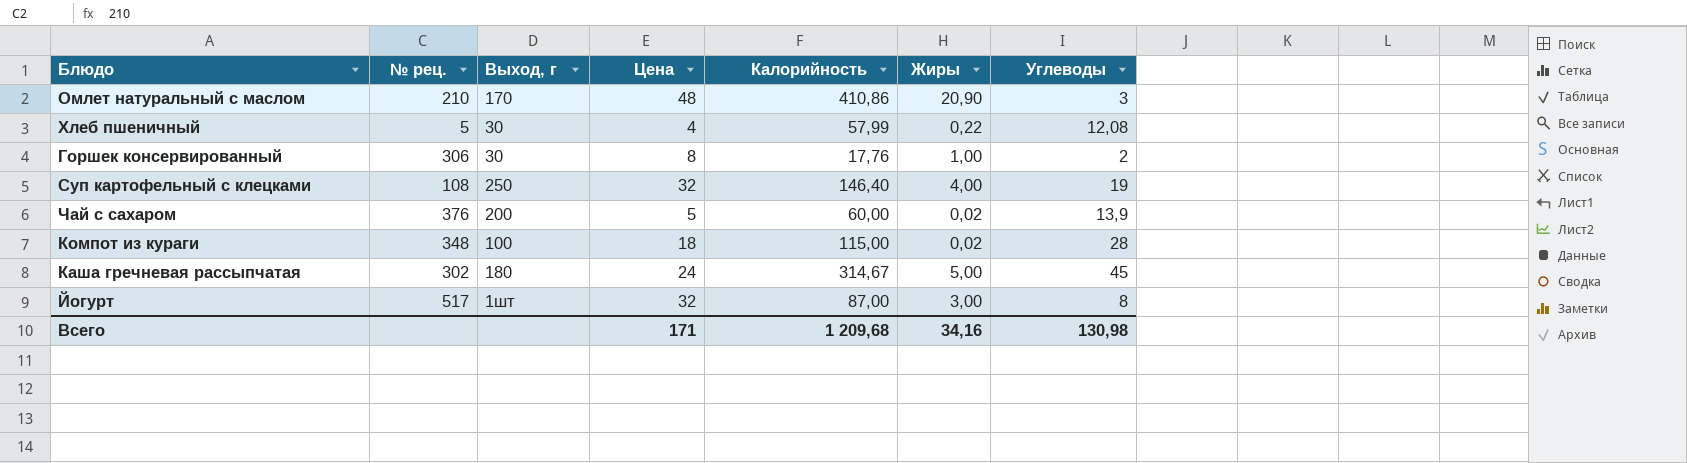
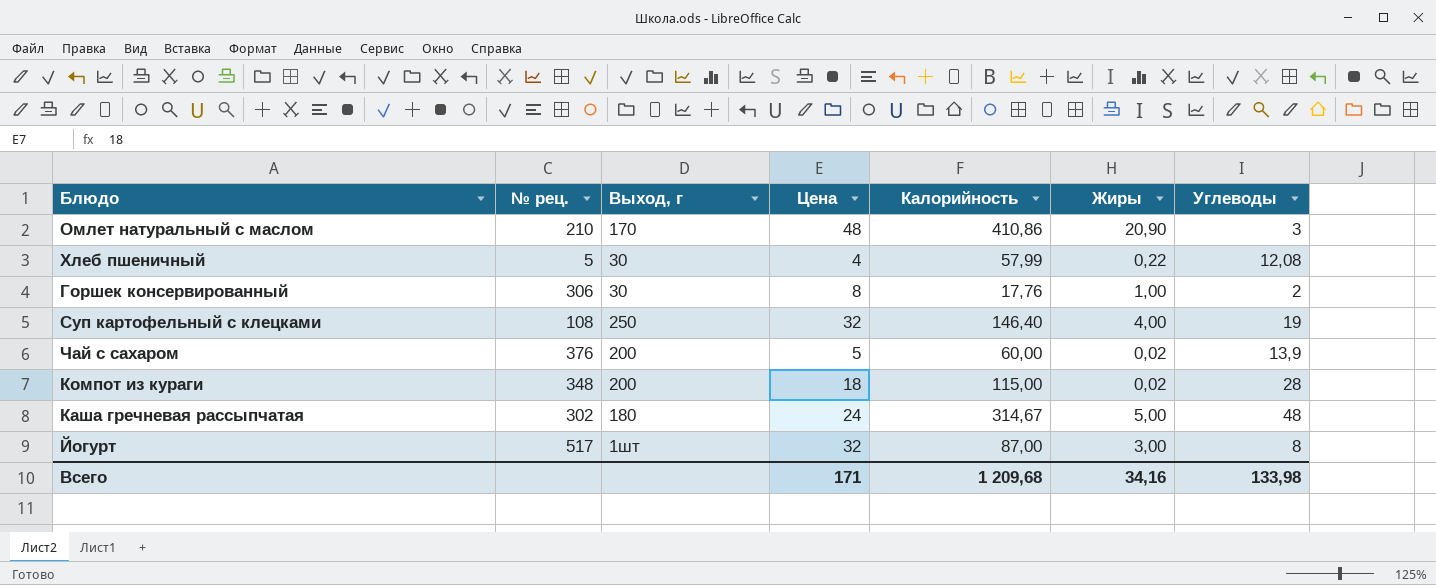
Компот из кураги | Выход, г: 100 -> 200
Каша гречневая рассыпчатая | Углеводы: 45 -> 48
Всего | Углеводы: 130,98 -> 133,98

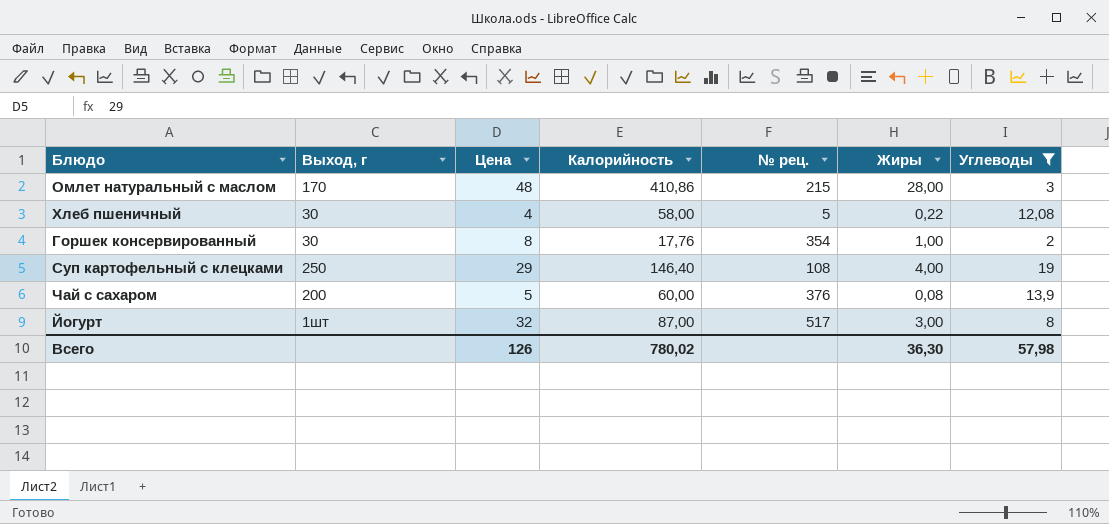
filter: none -> Углеводы <= 19
column № рец. | position: 2 -> 5
Омлет натуральный с маслом | № рец.: 210 -> 215
Омлет натуральный с маслом | Жиры: 20,90 -> 28,00
Хлеб пшеничный | Калорийность: 57,99 -> 58,00
Горшек консервированный | № рец.: 306 -> 354
Суп картофельный с клецками | Цена: 32 -> 29
Чай с сахаром | Жиры: 0,02 -> 0,08
Всего | Цена: 171 -> 126
Всего | Калорийность: 1 209,68 -> 780,02
Всего | Жиры: 34,16 -> 36,30
Всего | Углеводы: 133,98 -> 57,98

